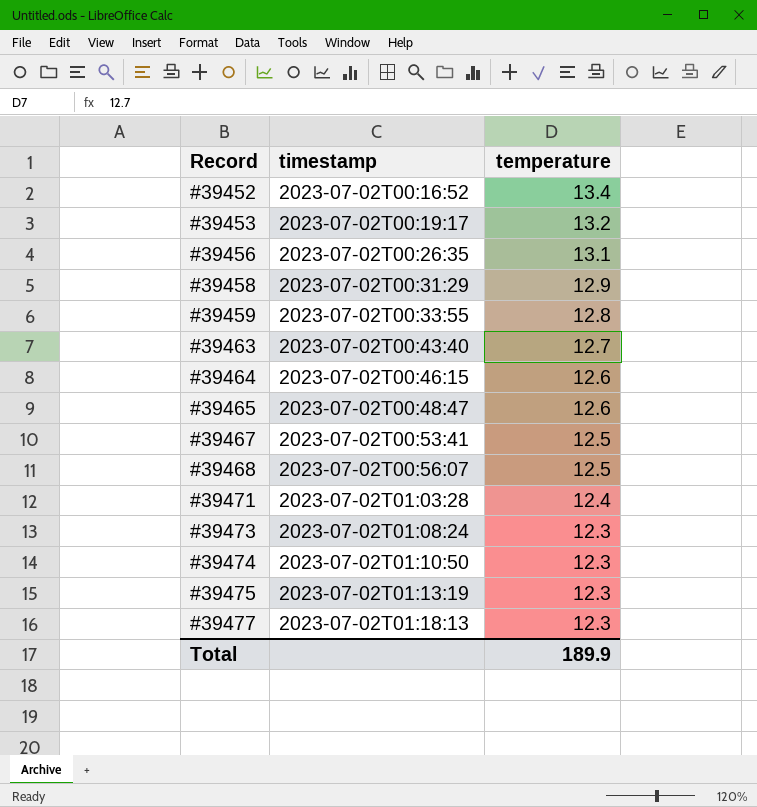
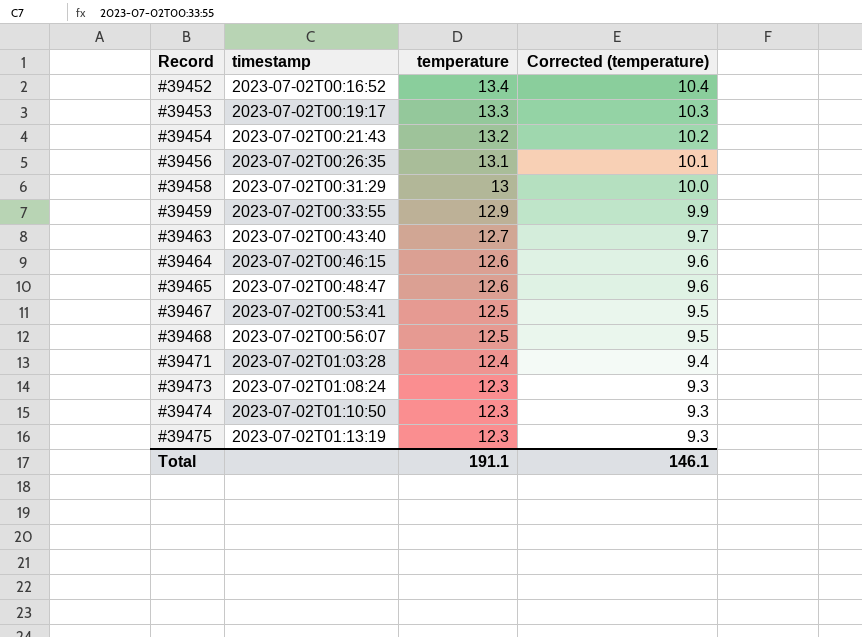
column Corrected (temperature) | formula: none -> [temperature] - 3
row #39477: 2023-07-02T01:18:13 | 12.3 -> none
#39453 | temperature: 13.2 -> 13.3
row #39454: none -> 2023-07-02T00:21:43 | 13.2 | 10.2
#39458 | temperature: 12.9 -> 13
#39459 | temperature: 12.8 -> 12.9
Total | temperature: 189.9 -> 191.1

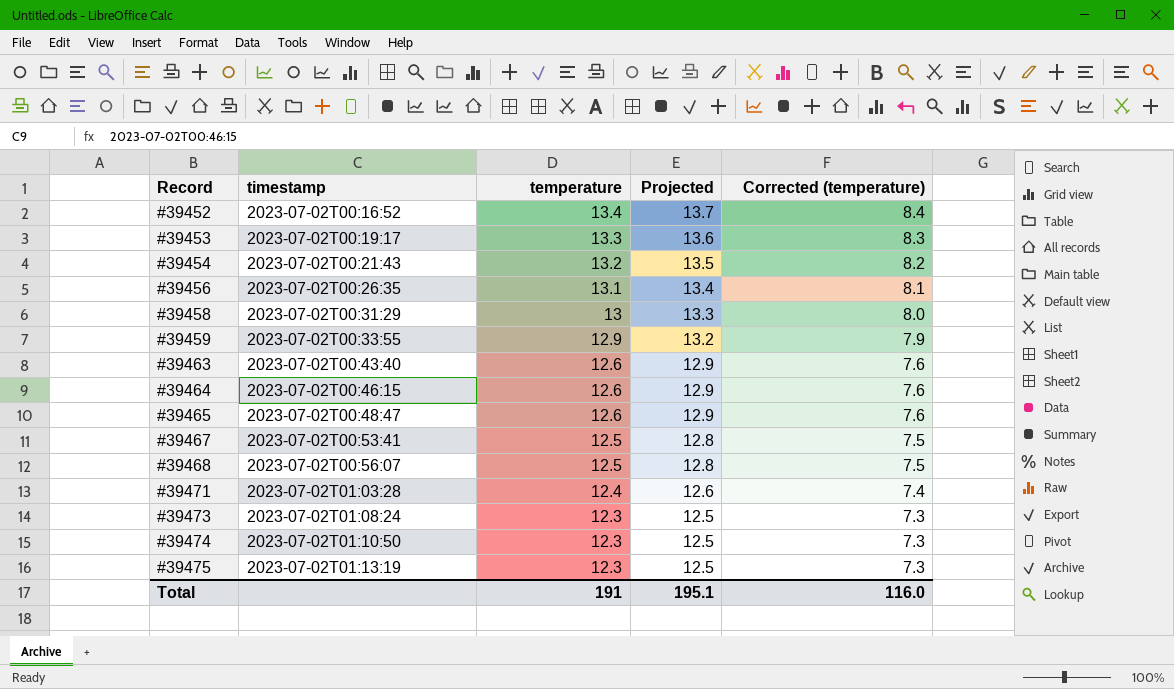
column Projected | formula: none -> [temperature] * 1.02
column Corrected (temperature) | formula: [temperature] - 3 -> [temperature] - 5
#39463 | temperature: 12.7 -> 12.6
Total | temperature: 191.1 -> 191
Total | Corrected (temperature): 146.1 -> 116.0

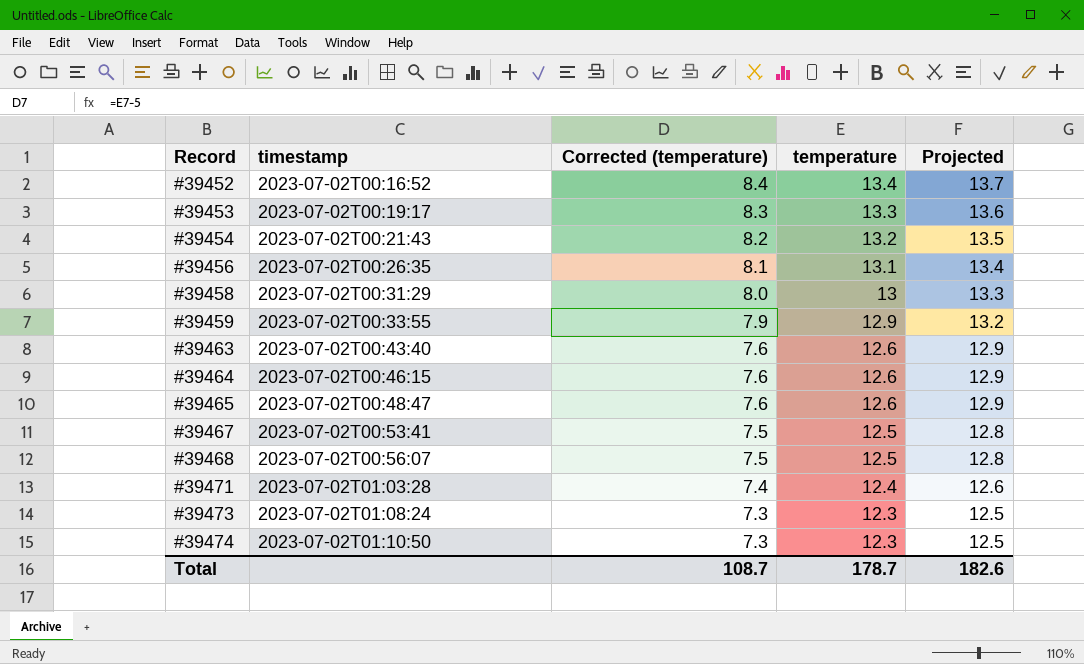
column Corrected (temperature) | position: 5 -> 3
row #39475: 2023-07-02T01:13:19 | 12.3 | 12.5 | 7.3 -> none
Total | Corrected (temperature): 116.0 -> 108.7
Total | temperature: 191 -> 178.7
Total | Projected: 195.1 -> 182.6

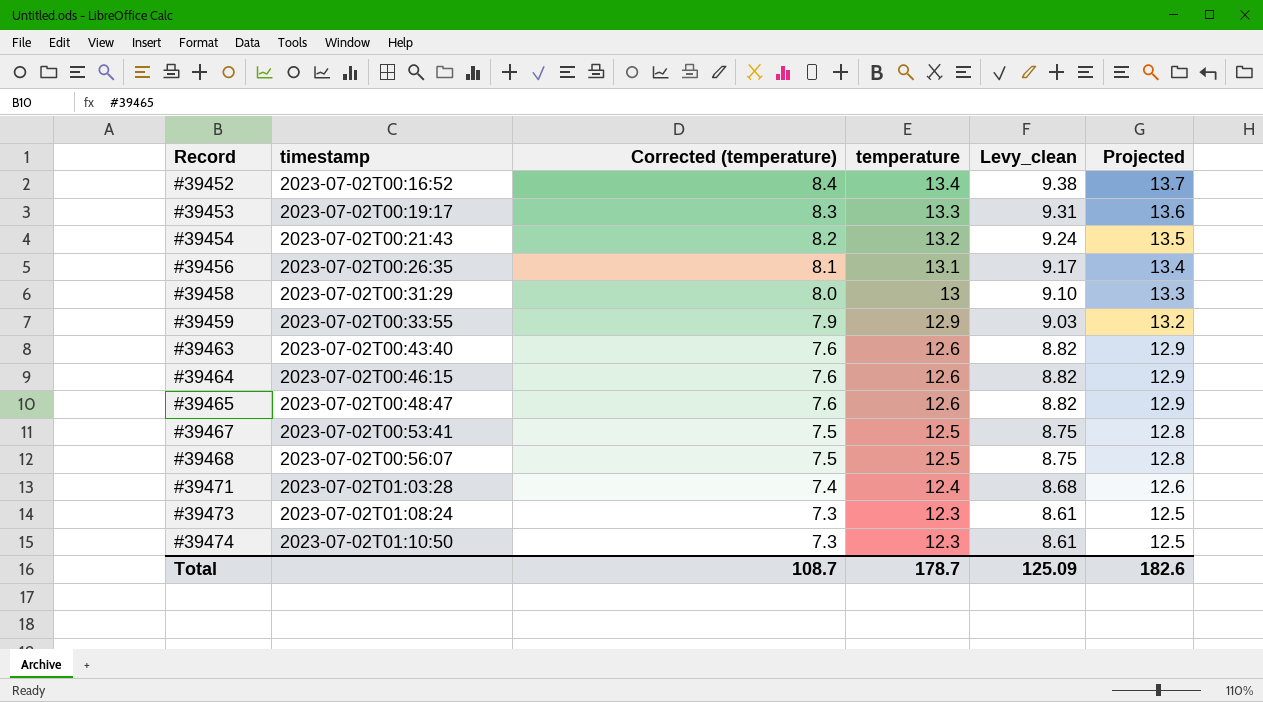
column Levy_clean | formula: none -> [temperature] * 0.7

